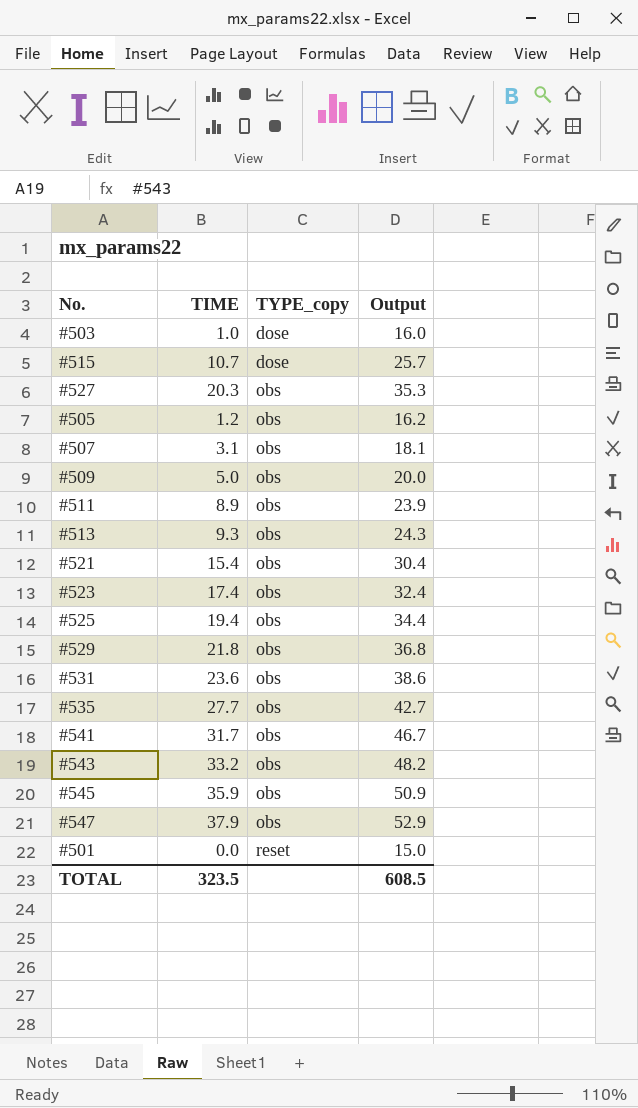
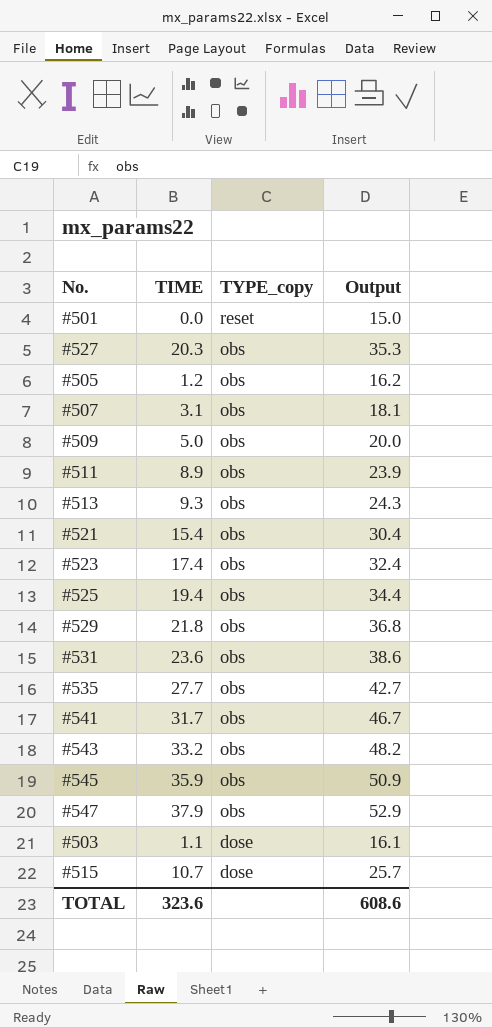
row order: TYPE_copy ascending -> TYPE_copy descending
#503 | TIME: 1.0 -> 1.1
#503 | Output: 16.0 -> 16.1
TOTAL | TIME: 323.5 -> 323.6
TOTAL | Output: 608.5 -> 608.6

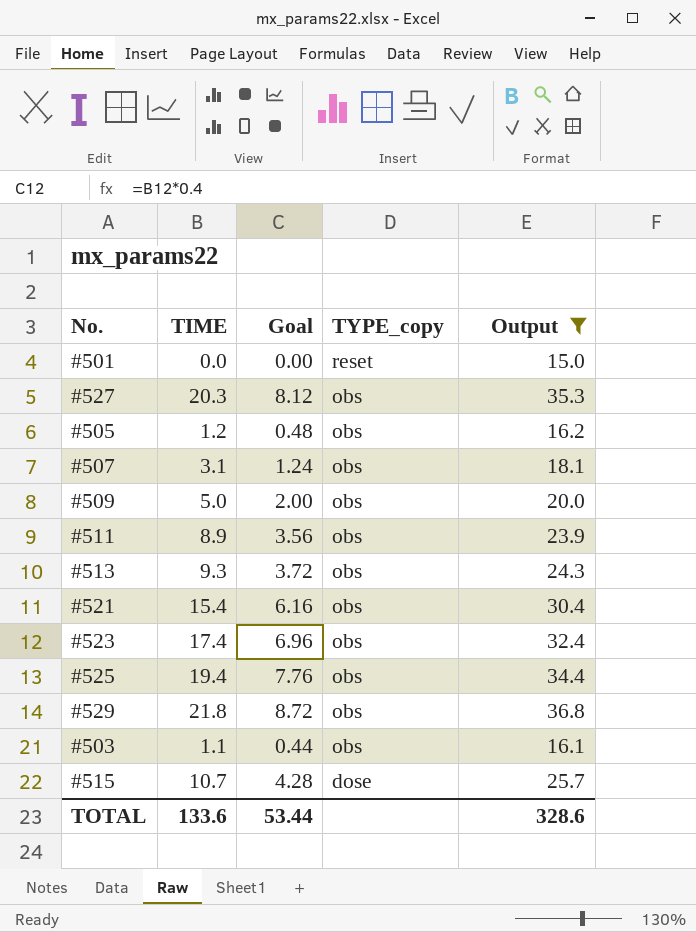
filter: none -> Output <= 36.8
column Goal | formula: none -> [TIME] * 0.4
#503 | TYPE_copy: dose -> obs
TOTAL | TIME: 323.6 -> 133.6
TOTAL | Output: 608.6 -> 328.6

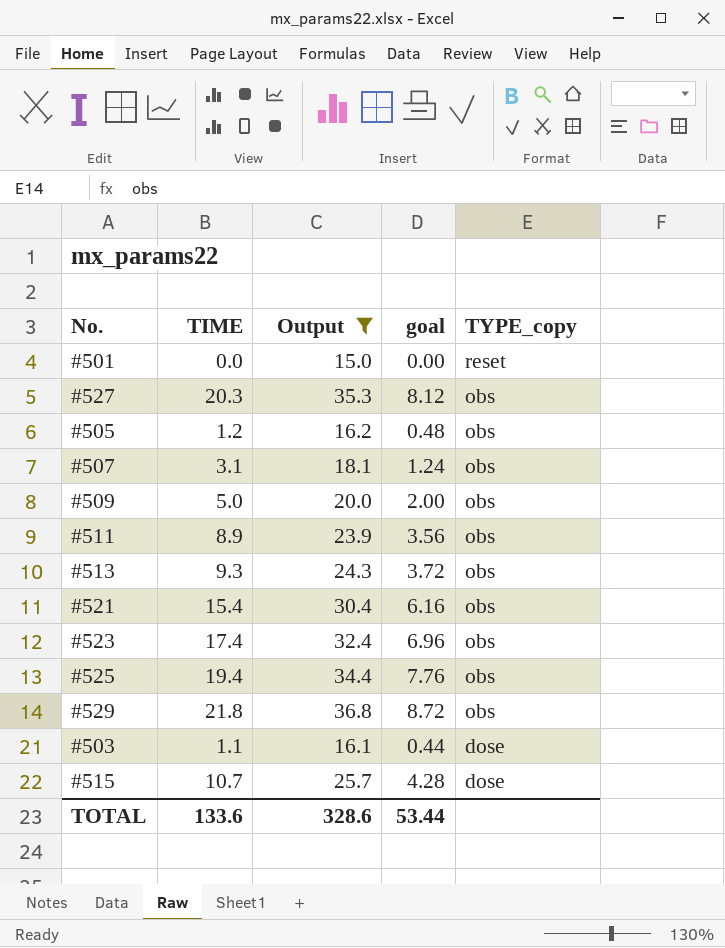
column Output | position: 5 -> 3
column name: Goal -> goal
#503 | TYPE_copy: obs -> dose

